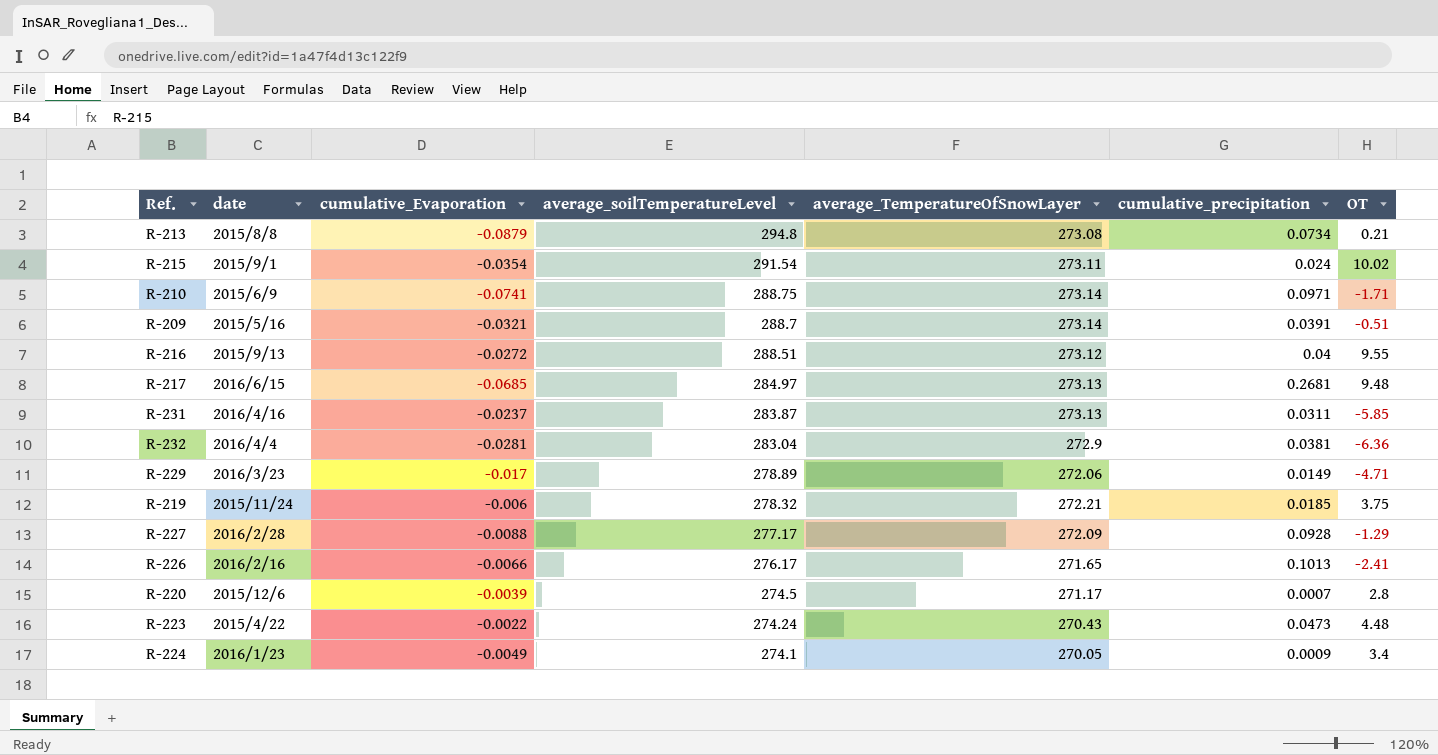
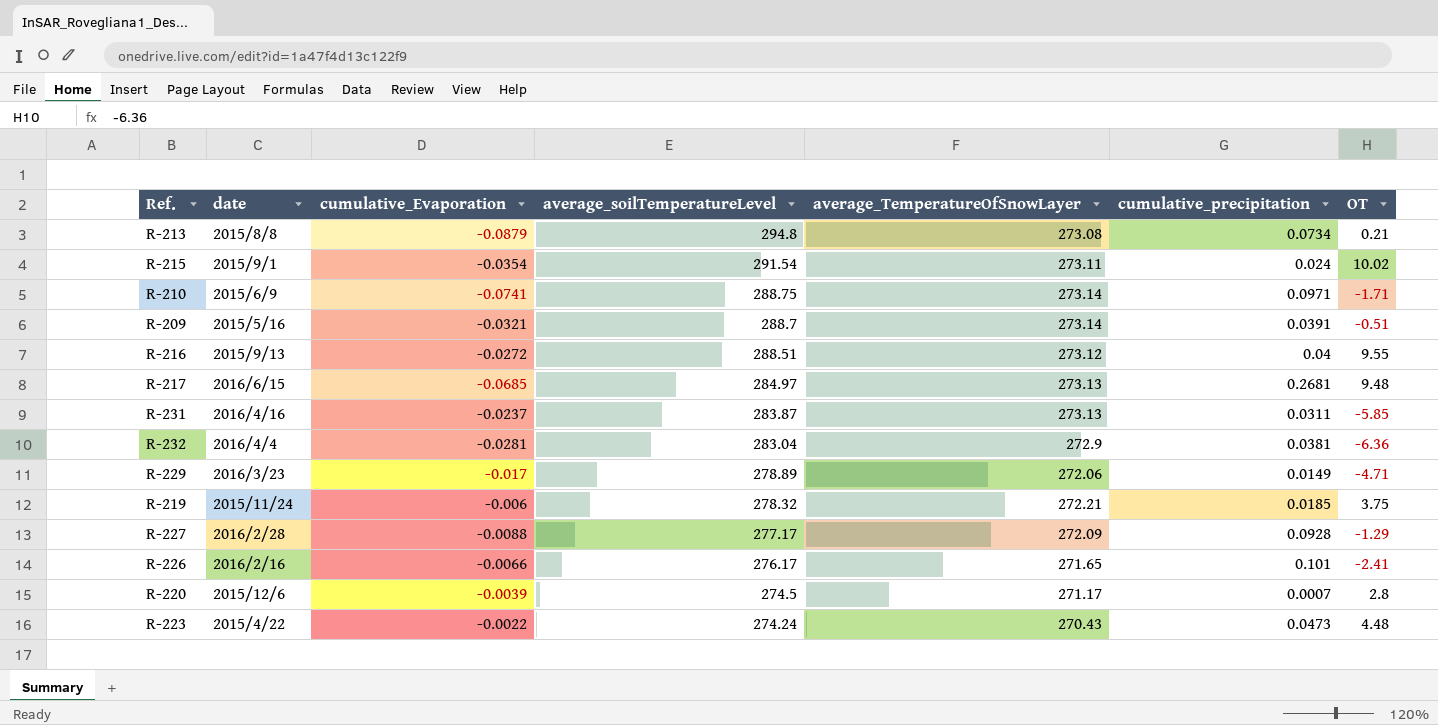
row R-224: 2016/1/23 | -0.0049 | 274.1 | 270.05 | 0.0009 | 3.4 -> none
R-226 | cumulative_precipitation: 0.1013 -> 0.101

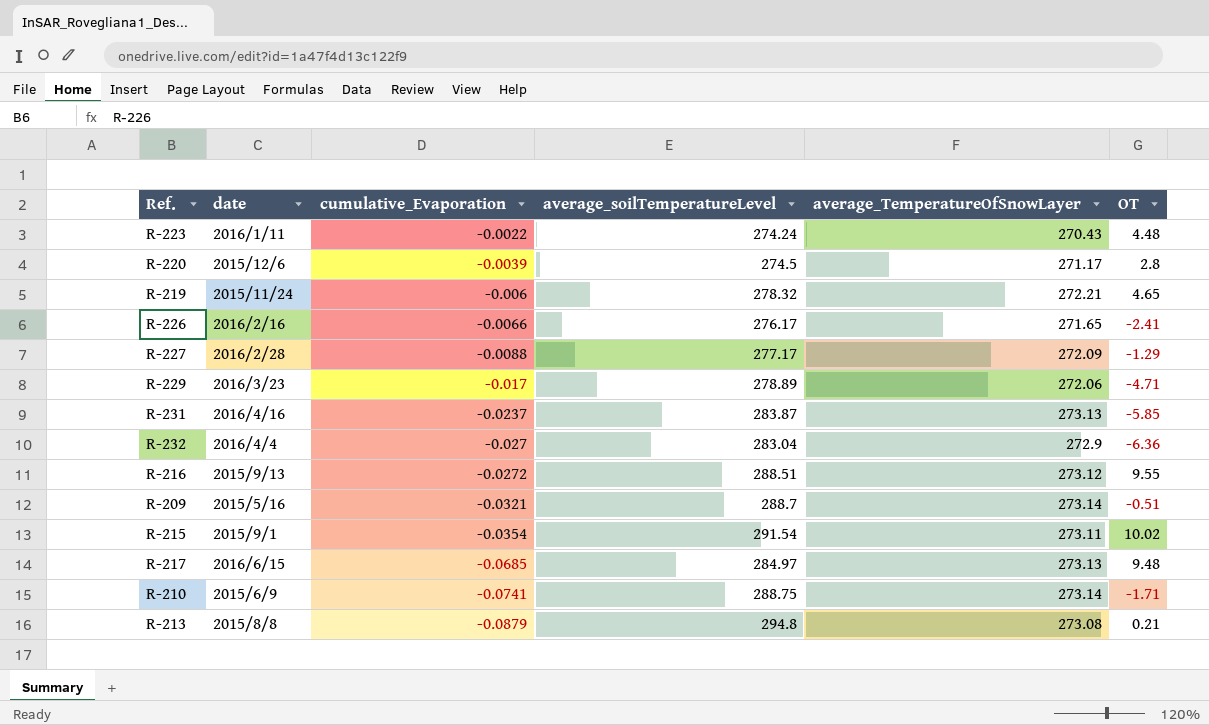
row order: average_soilTemperatureLevel descending -> cumulative_Evaporation descending
column cumulative_precipitation | position: 6 -> none
R-223 | date: 2015/4/22 -> 2016/1/11
R-219 | OT: 3.75 -> 4.65
R-232 | cumulative_Evaporation: -0.0281 -> -0.027

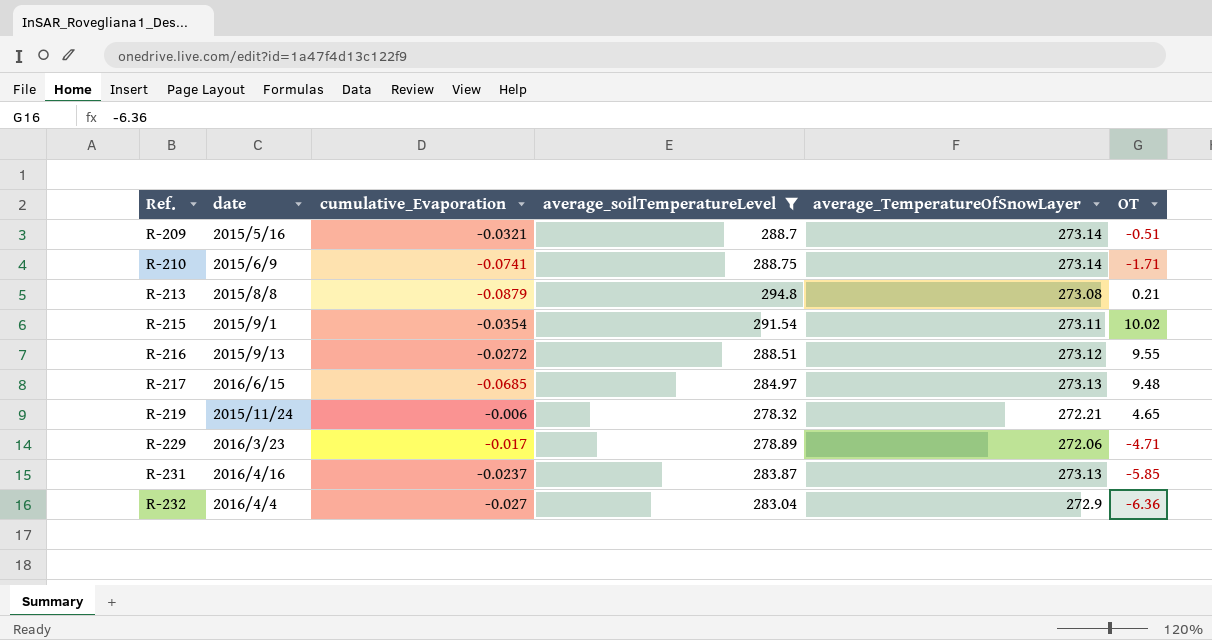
filter: none -> average_soilTemperatureLevel >= 278.32
row order: cumulative_Evaporation descending -> Ref. ascending

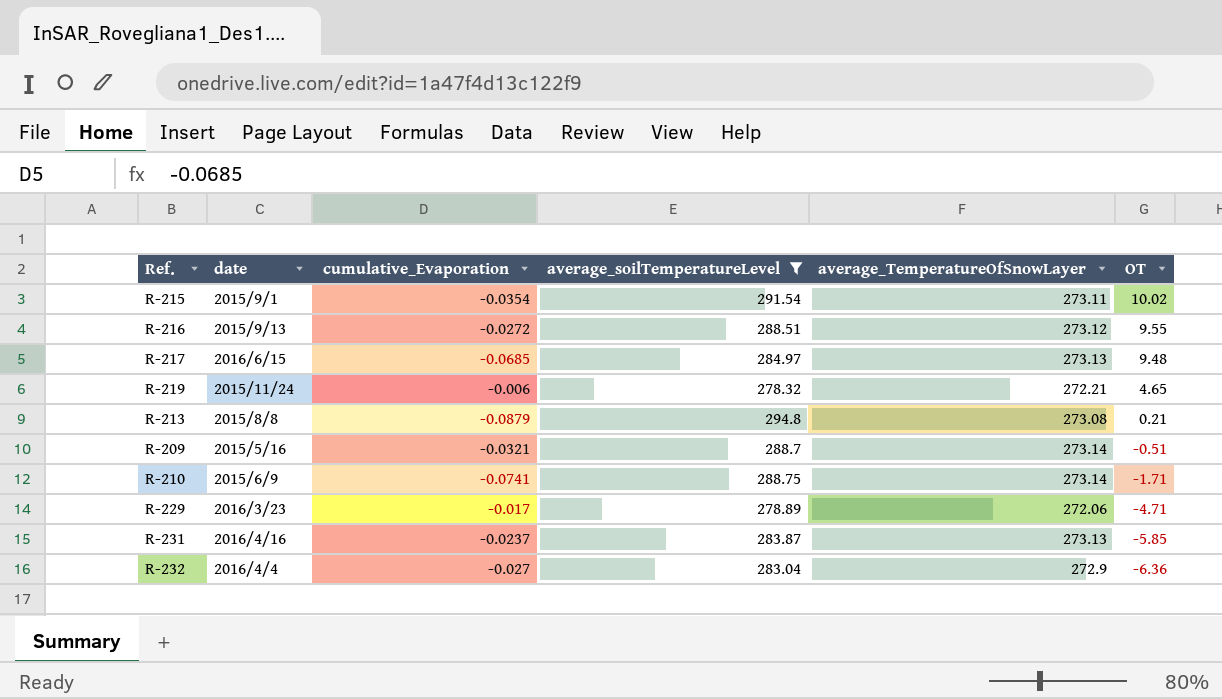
row order: Ref. ascending -> OT descending

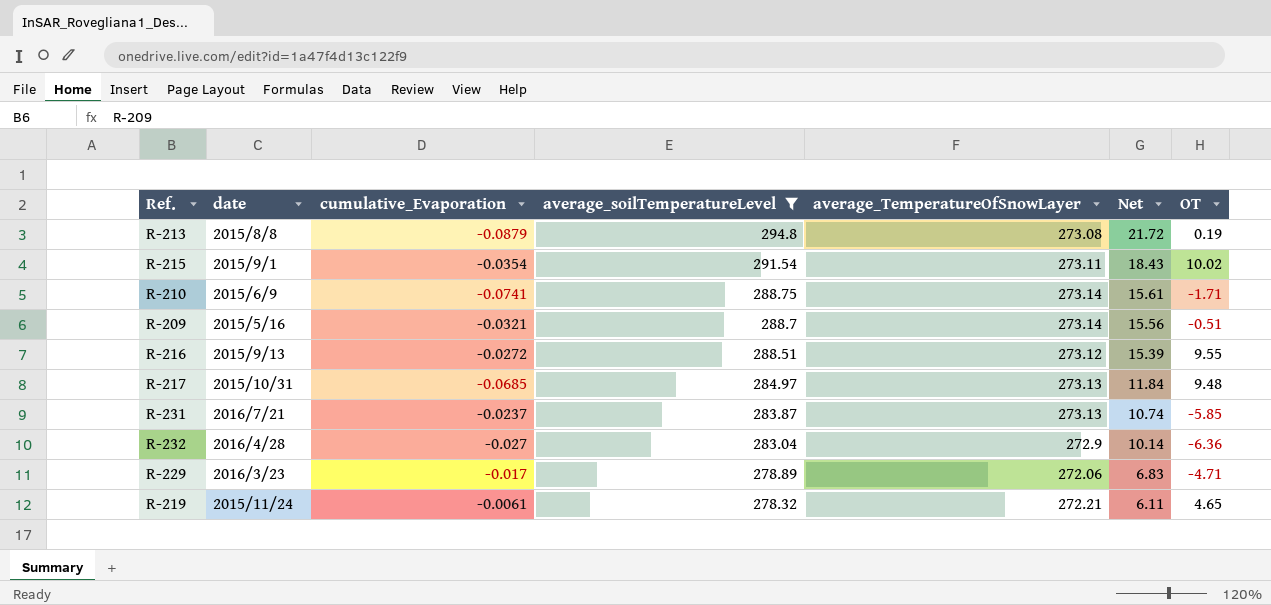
row order: OT descending -> average_soilTemperatureLevel descending
column Net | formula: none -> [average_soilTemperatureLevel] - [average_TemperatureOfSnowLayer]
R-213 | OT: 0.21 -> 0.19
R-217 | date: 2016/6/15 -> 2015/10/31
R-231 | date: 2016/4/16 -> 2016/7/21
R-232 | date: 2016/4/4 -> 2016/4/28
R-219 | cumulative_Evaporation: -0.006 -> -0.0061

